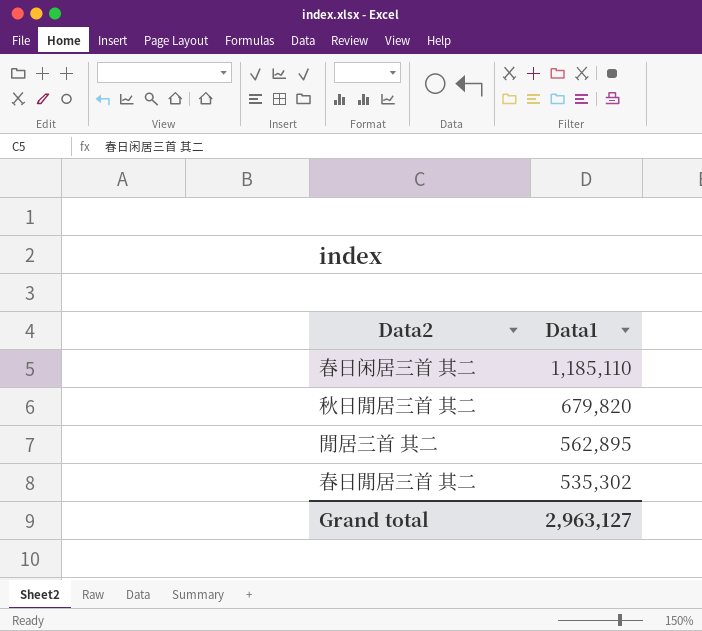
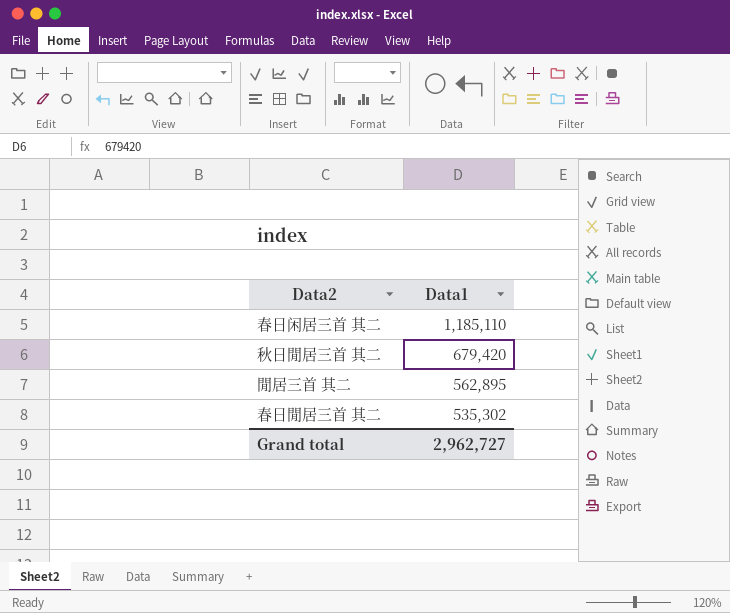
秋日閒居三首 其二 | Data1: 679,820 -> 679,420
Grand total | Data1: 2,963,127 -> 2,962,727

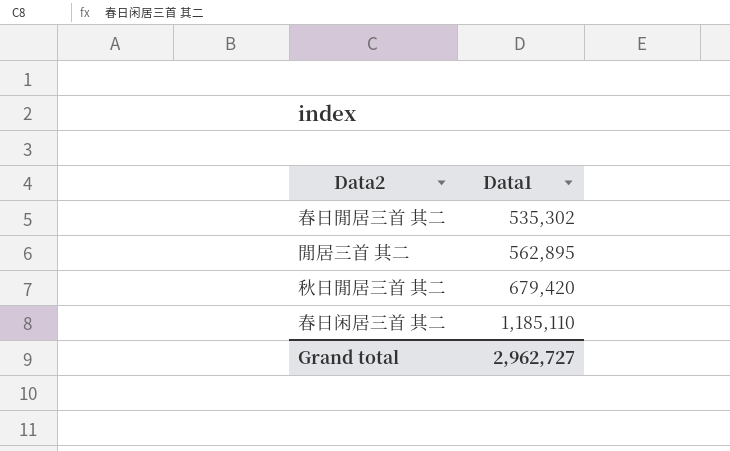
row order: Data1 descending -> Data1 ascending

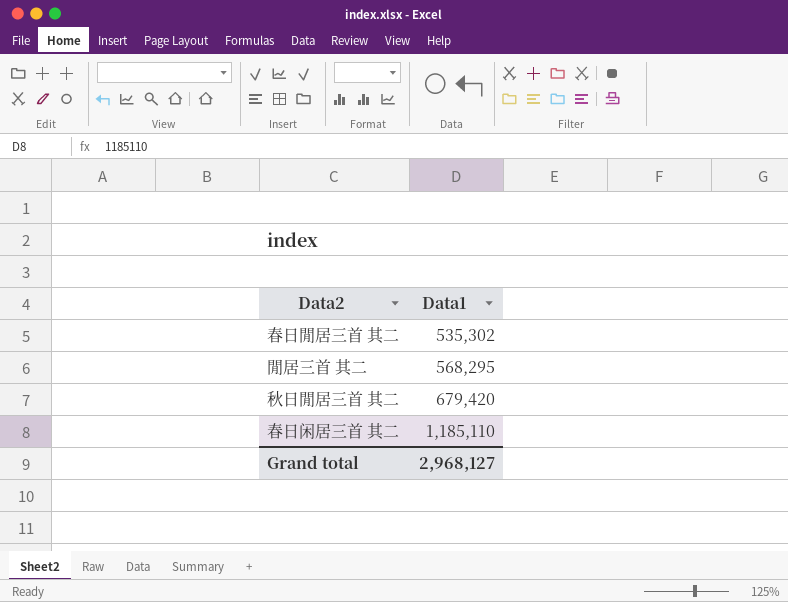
閒居三首 其二 | Data1: 562,895 -> 568,295
Grand total | Data1: 2,962,727 -> 2,968,127

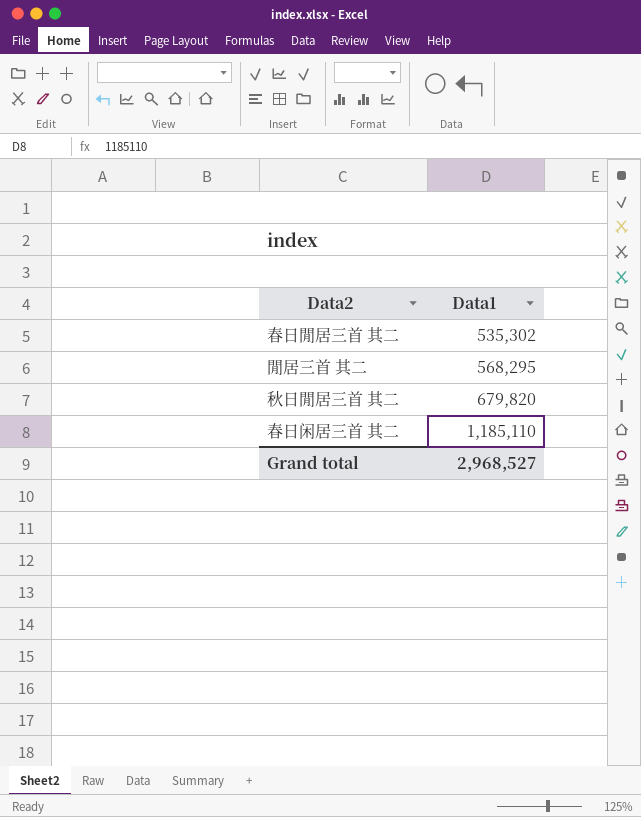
秋日閒居三首 其二 | Data1: 679,420 -> 679,820
Grand total | Data1: 2,968,127 -> 2,968,527

